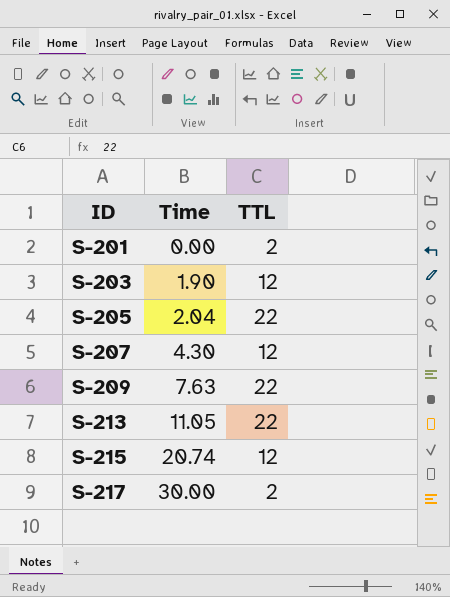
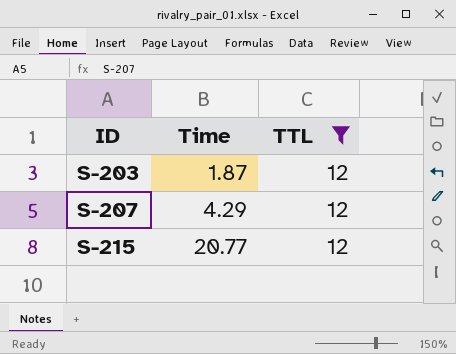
filter: none -> TTL = 12
S-203 | Time: 1.90 -> 1.87
S-207 | Time: 4.30 -> 4.29
S-215 | Time: 20.74 -> 20.77

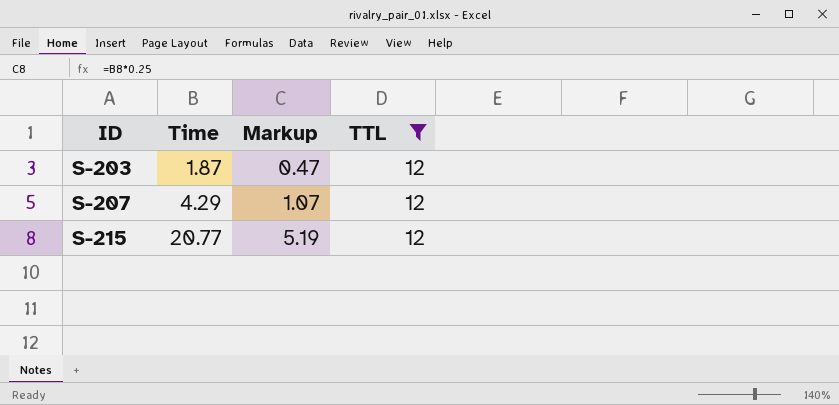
column Markup | formula: none -> [Time] * 0.25

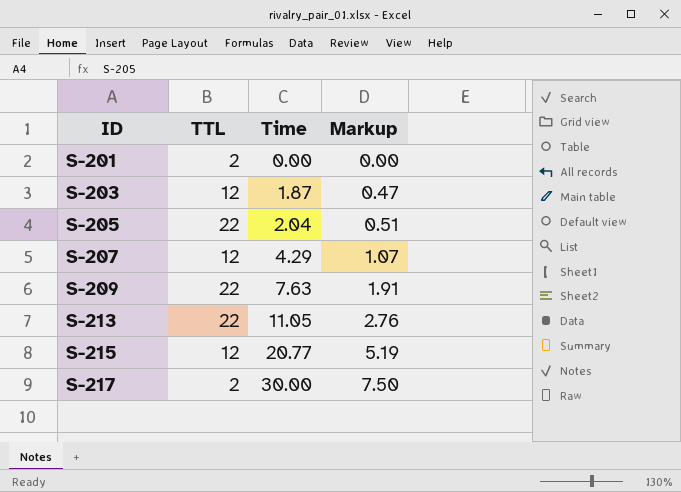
filter: TTL = 12 -> none
column TTL | position: 4 -> 2

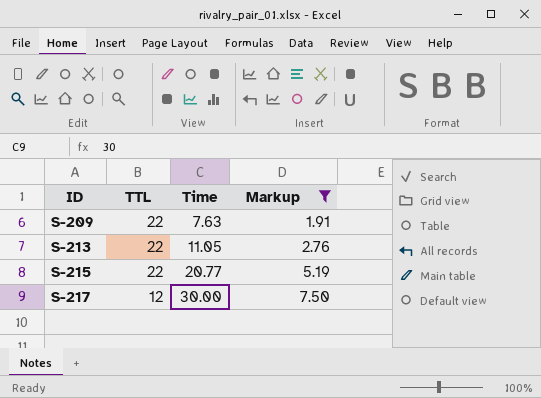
filter: none -> Markup >= 1.91
S-215 | TTL: 12 -> 22
S-217 | TTL: 2 -> 12

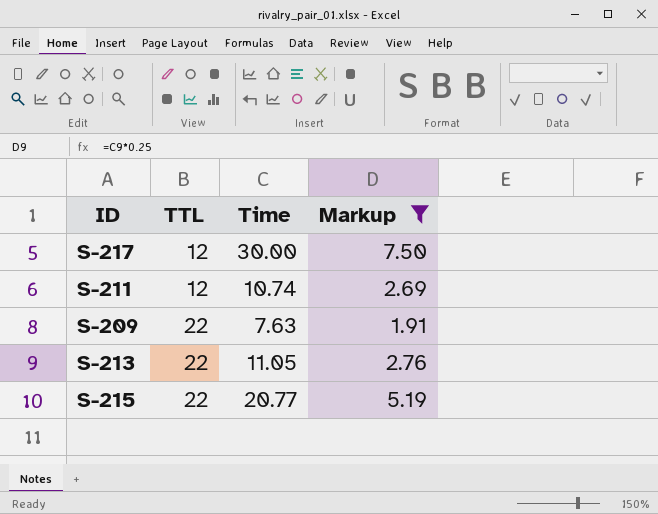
row order: ID ascending -> TTL ascending
row S-211: none -> 12 | 10.74 | 2.69

